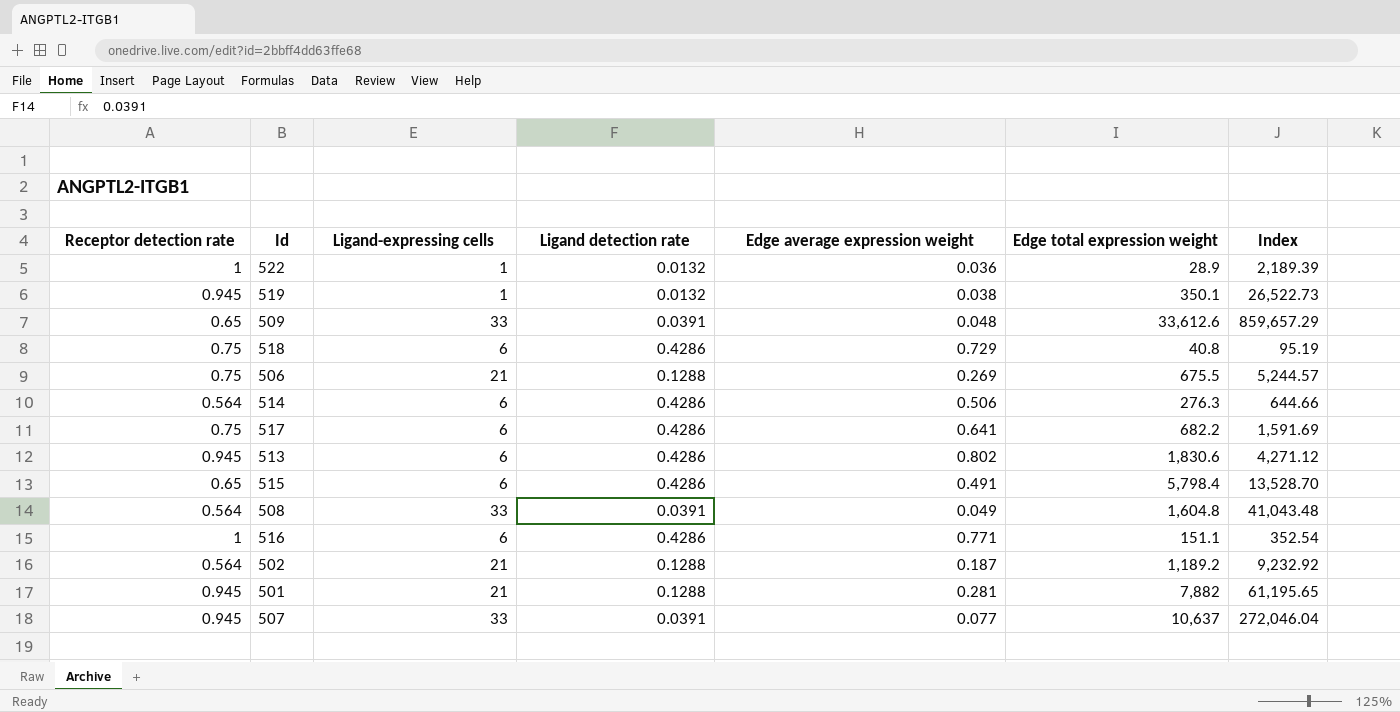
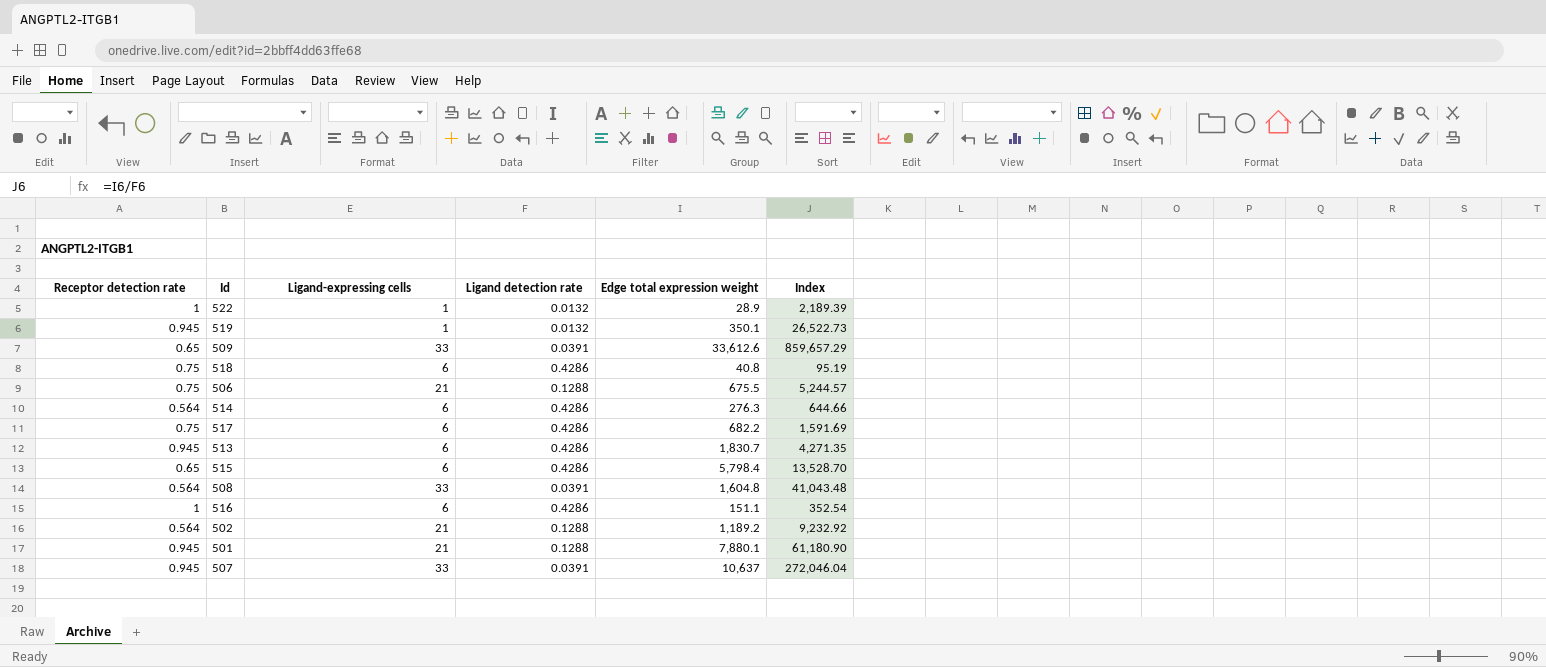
column Edge average expression weight | position: 5 -> none
513 | Edge total expression weight: 1,830.6 -> 1,830.7
513 | Index: 4,271.12 -> 4,271.35
501 | Edge total expression weight: 7,882 -> 7,880.1
501 | Index: 61,195.65 -> 61,180.90

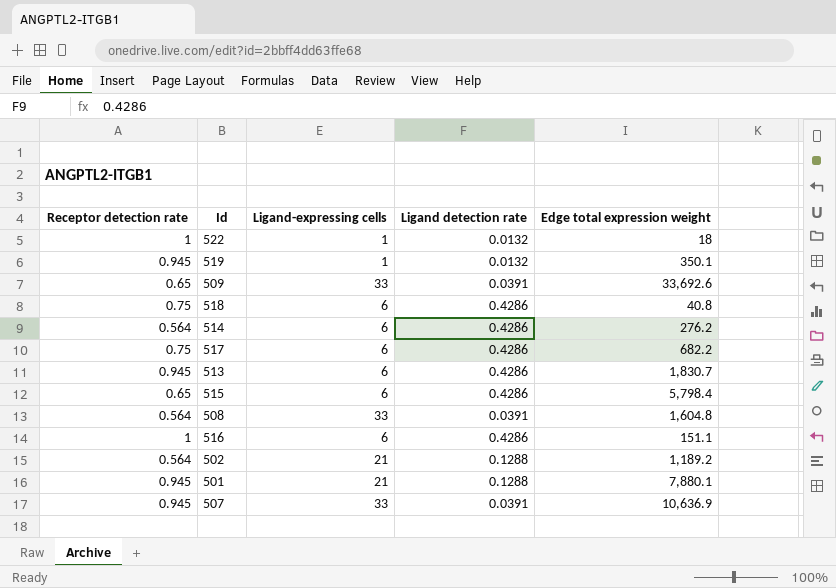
column Index | formula: [Edge total expression weight] / [Ligand detection rate] -> none
row 506: 0.75 | 21 | 0.1288 | 675.5 | 5,244.57 -> none
522 | Edge total expression weight: 28.9 -> 18
509 | Edge total expression weight: 33,612.6 -> 33,692.6
514 | Edge total expression weight: 276.3 -> 276.2
507 | Edge total expression weight: 10,637 -> 10,636.9

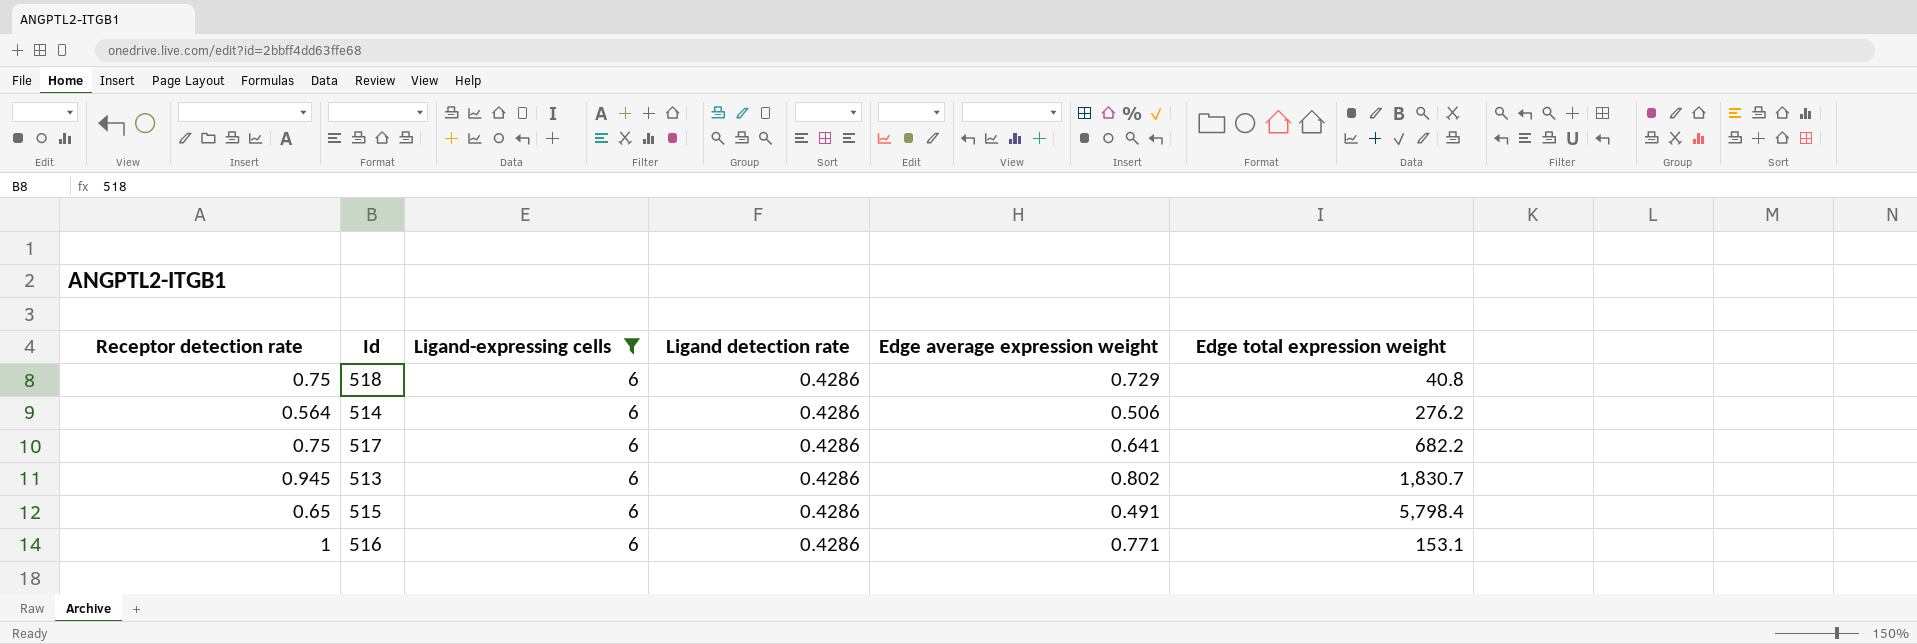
filter: none -> Ligand-expressing cells = 6
column Edge average expression weight | position: none -> 5
516 | Edge total expression weight: 151.1 -> 153.1

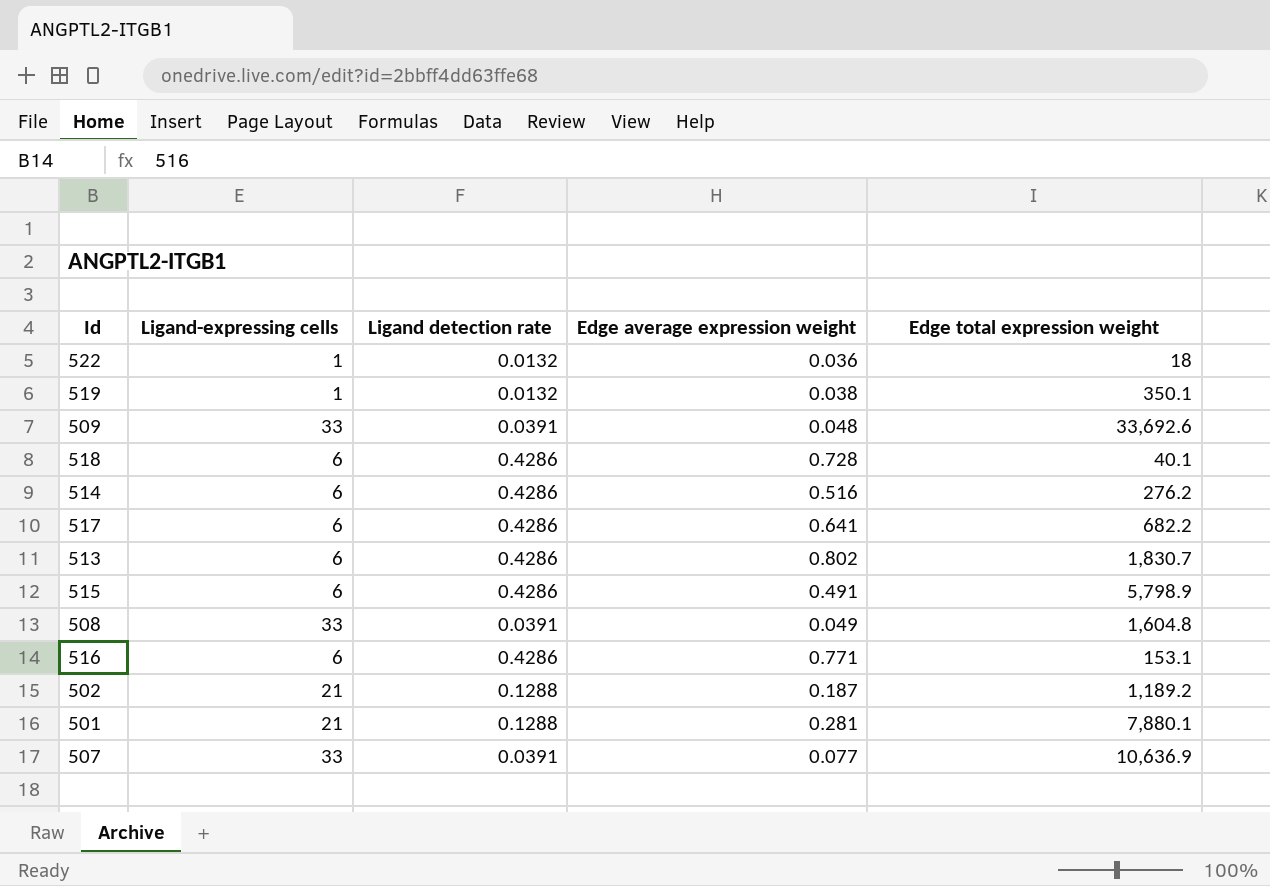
filter: Ligand-expressing cells = 6 -> none
column Receptor detection rate | position: 1 -> none
518 | Edge average expression weight: 0.729 -> 0.728
518 | Edge total expression weight: 40.8 -> 40.1
514 | Edge average expression weight: 0.506 -> 0.516
515 | Edge total expression weight: 5,798.4 -> 5,798.9

